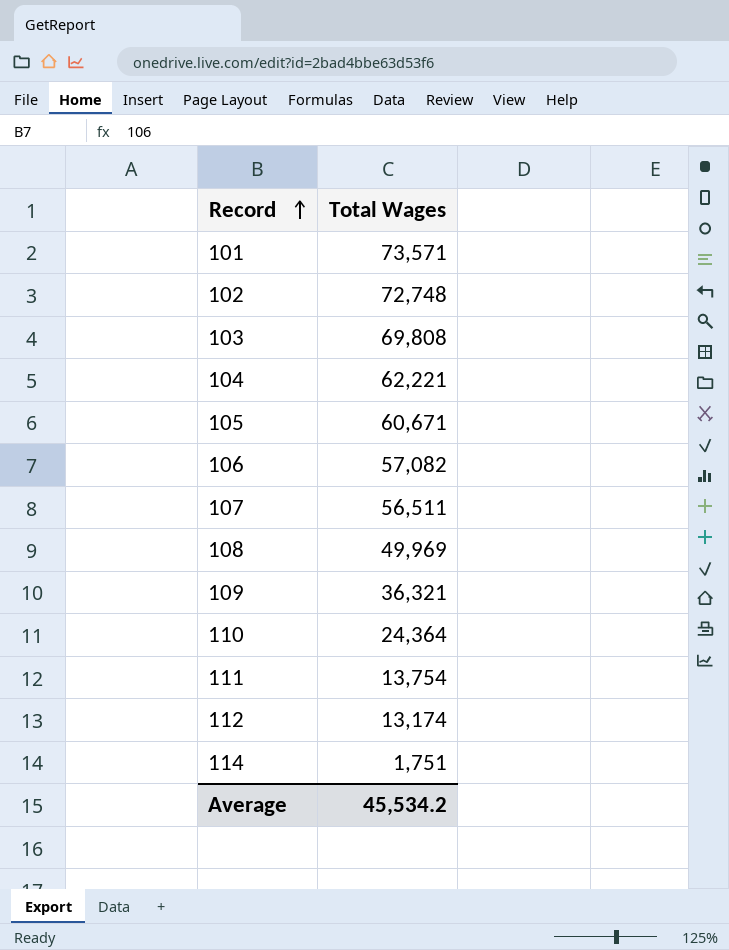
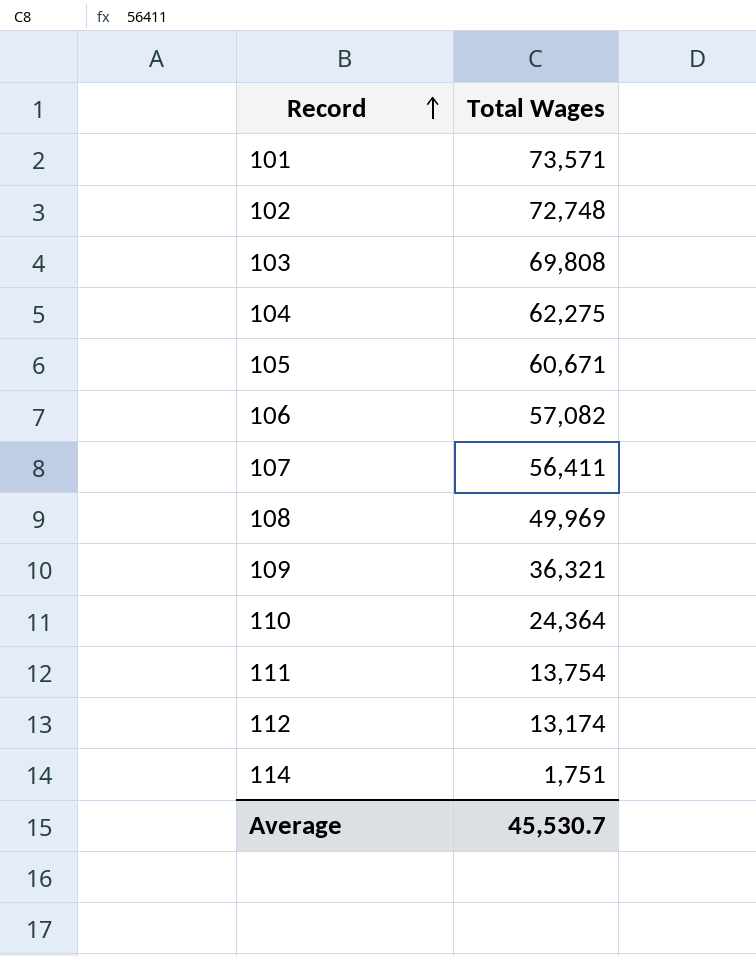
104 | Total Wages: 62,221 -> 62,275
107 | Total Wages: 56,511 -> 56,411
Average | Total Wages: 45,534.2 -> 45,530.7

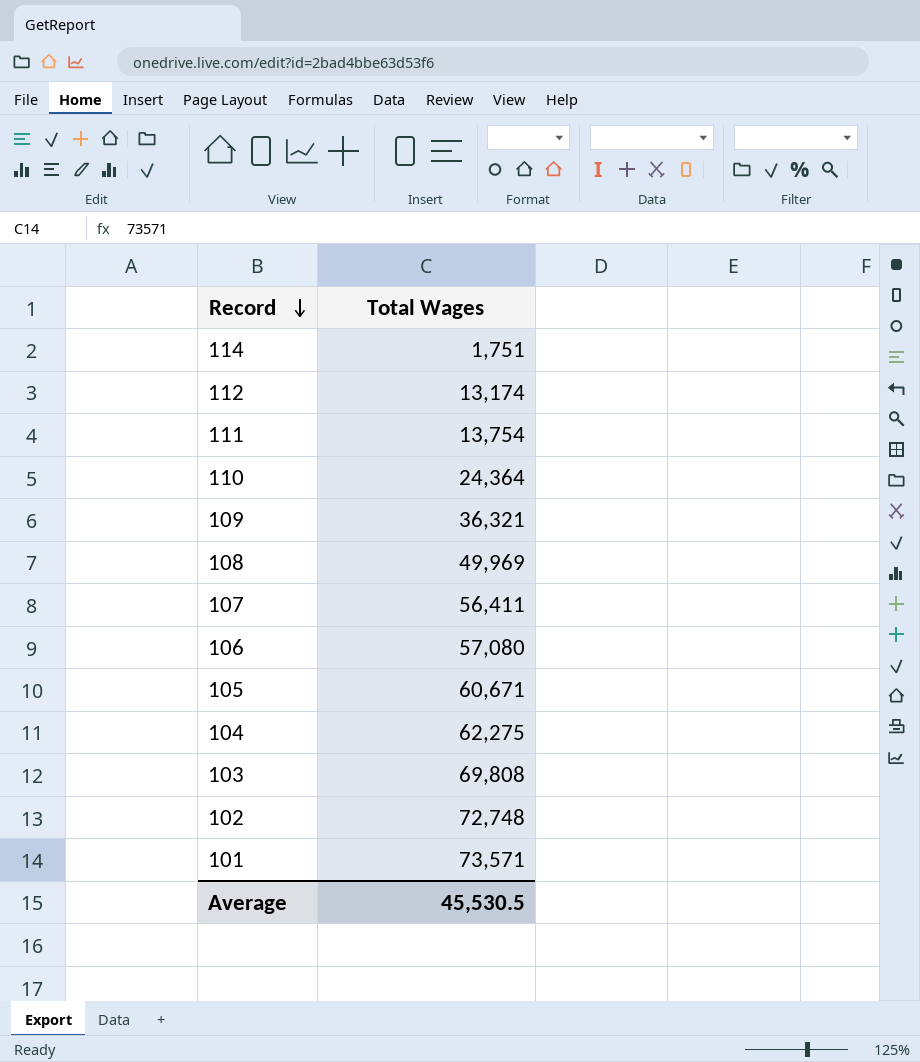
row order: Record ascending -> Record descending
106 | Total Wages: 57,082 -> 57,080
Average | Total Wages: 45,530.7 -> 45,530.5

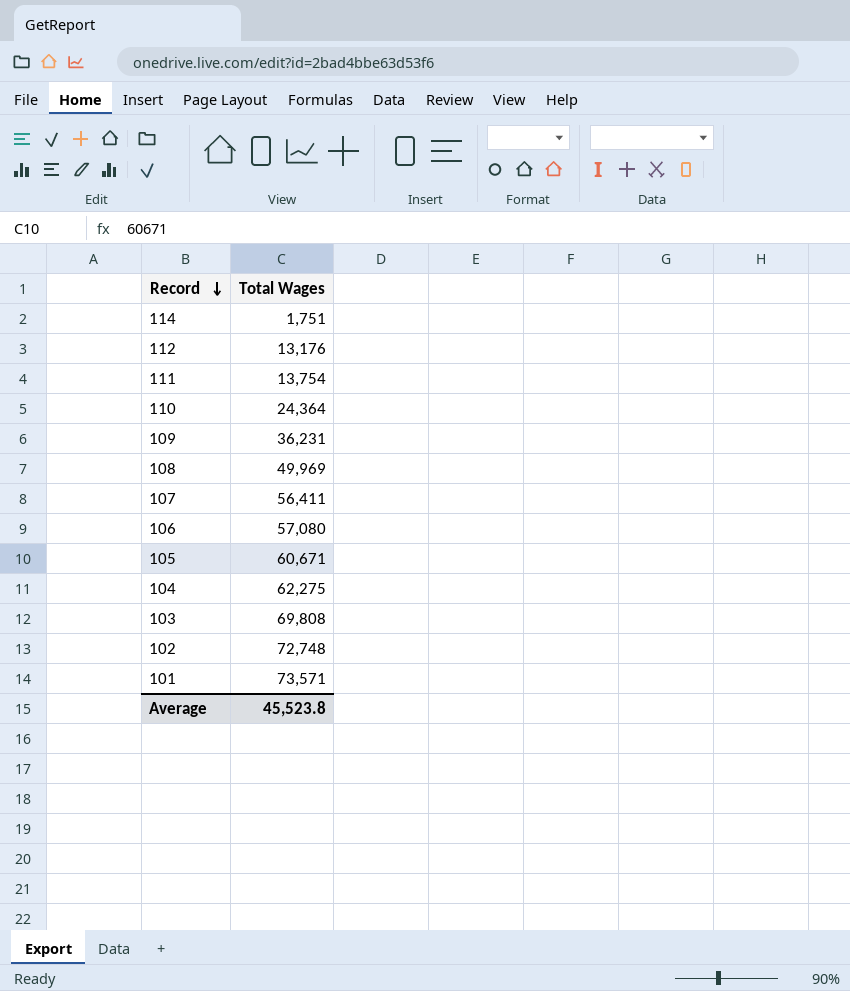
112 | Total Wages: 13,174 -> 13,176
109 | Total Wages: 36,321 -> 36,231
Average | Total Wages: 45,530.5 -> 45,523.8

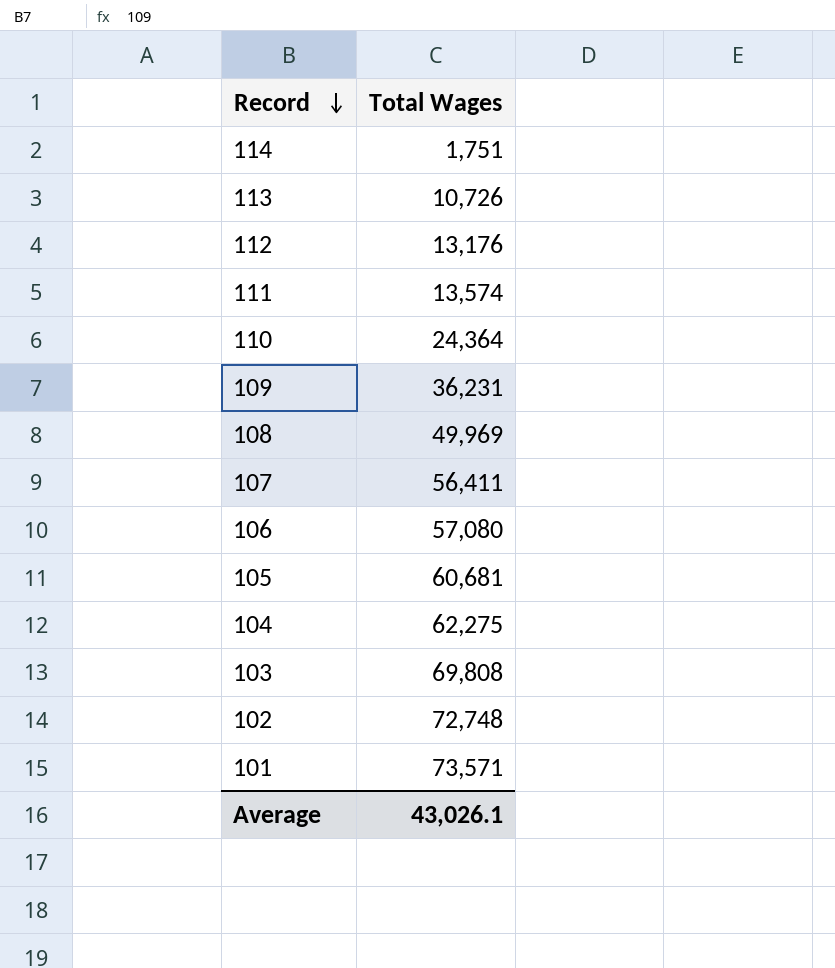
row 113: none -> 10,726
111 | Total Wages: 13,754 -> 13,574
105 | Total Wages: 60,671 -> 60,681
Average | Total Wages: 45,523.8 -> 43,026.1

